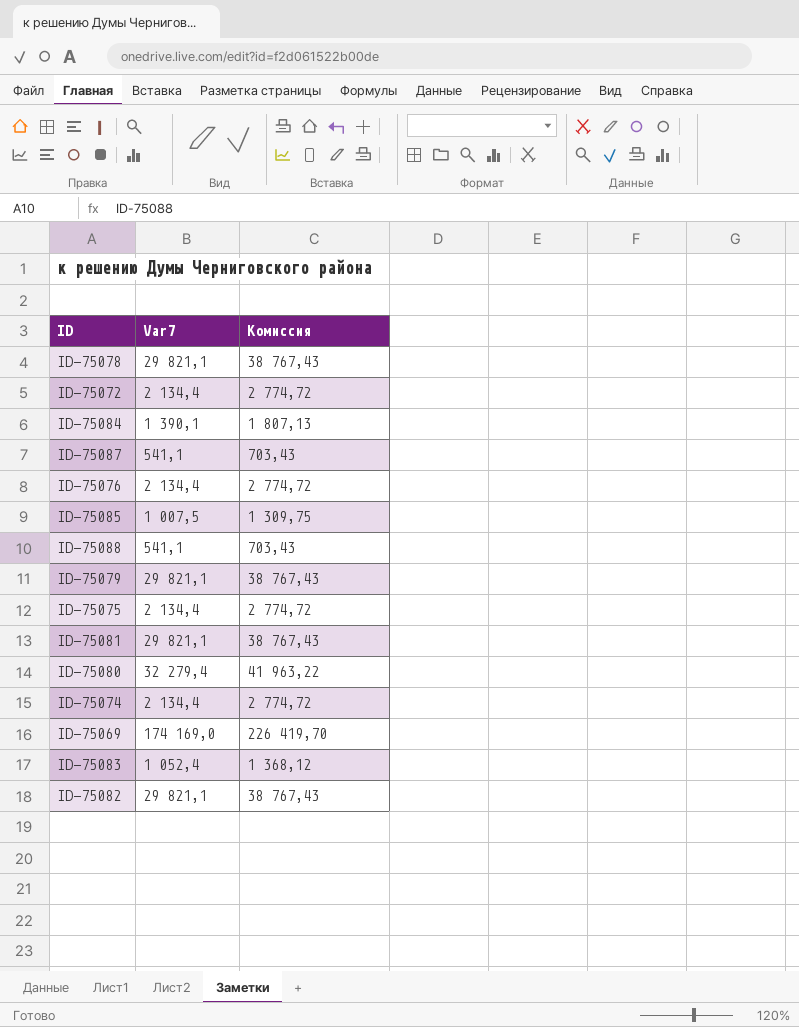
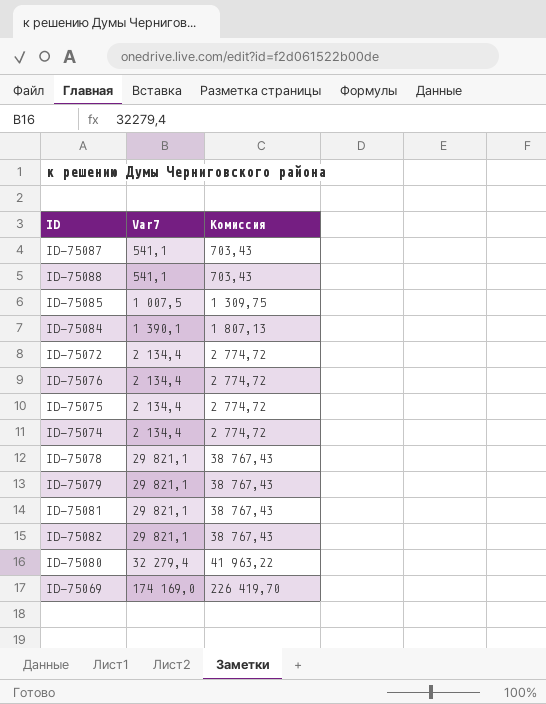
row order: none -> Var7 ascending
row ID-75083: 1 052,4 | 1 368,12 -> none

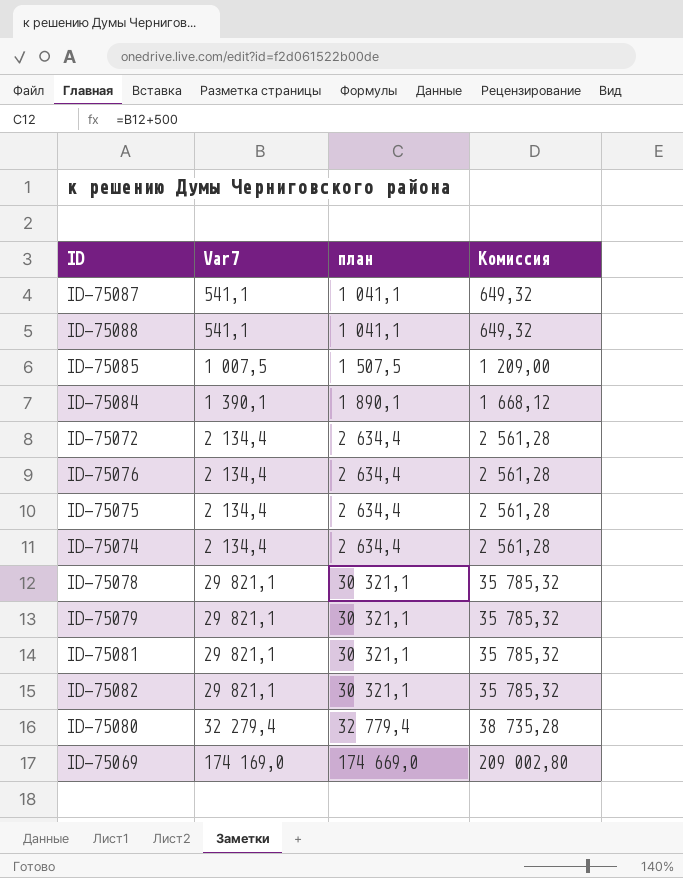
column план | formula: none -> [Var7] + 500
column Комиссия | formula: [Var7] * 1,3 -> [Var7] * 1,2

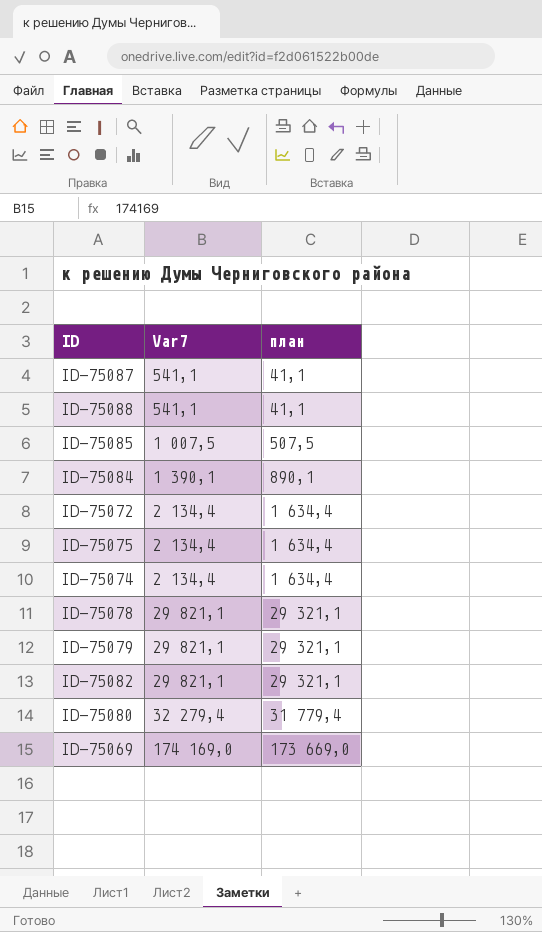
column Комиссия | formula: [Var7] * 1,2 -> none
column план | formula: [Var7] + 500 -> [Var7] - 500
row ID-75076: 2 134,4 | 2 634,4 | 2 561,28 -> none
row ID-75081: 29 821,1 | 30 321,1 | 35 785,32 -> none

